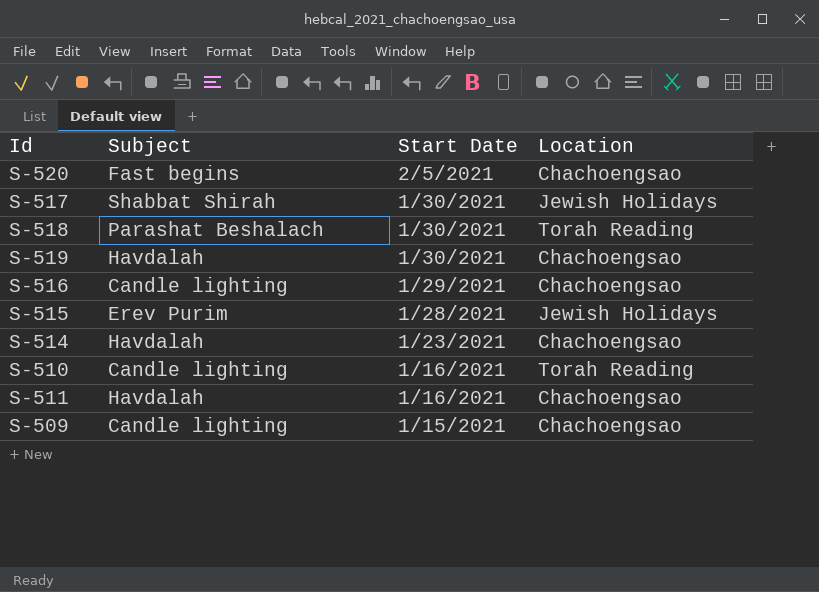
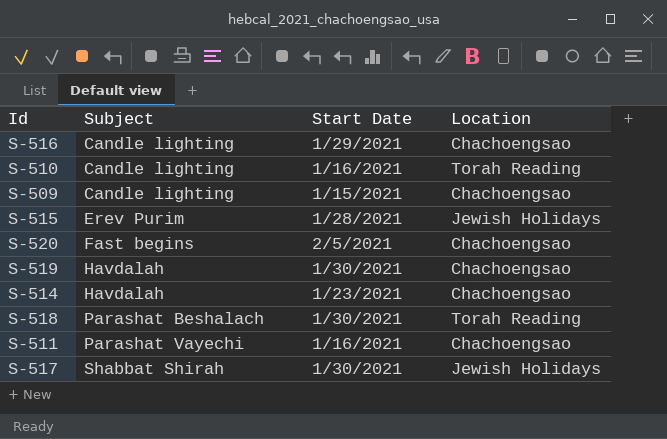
row order: Start Date descending -> Subject ascending
S-511 | Subject: Havdalah -> Parashat Vayechi

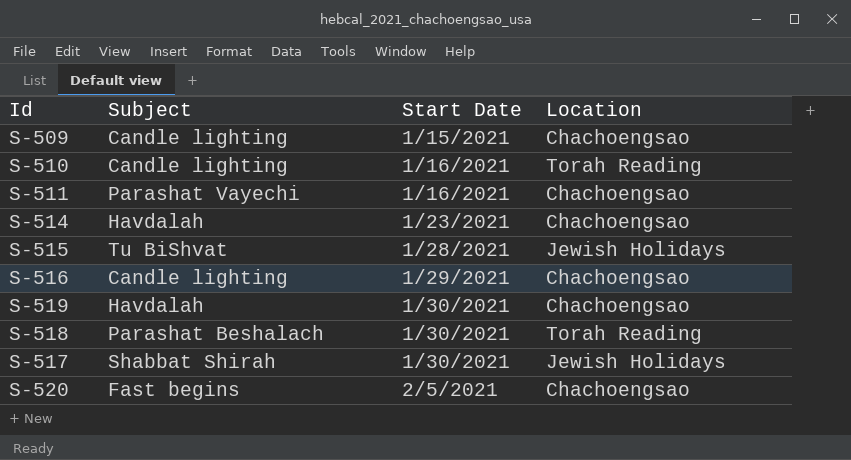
row order: Subject ascending -> Start Date ascending
S-515 | Subject: Erev Purim -> Tu BiShvat

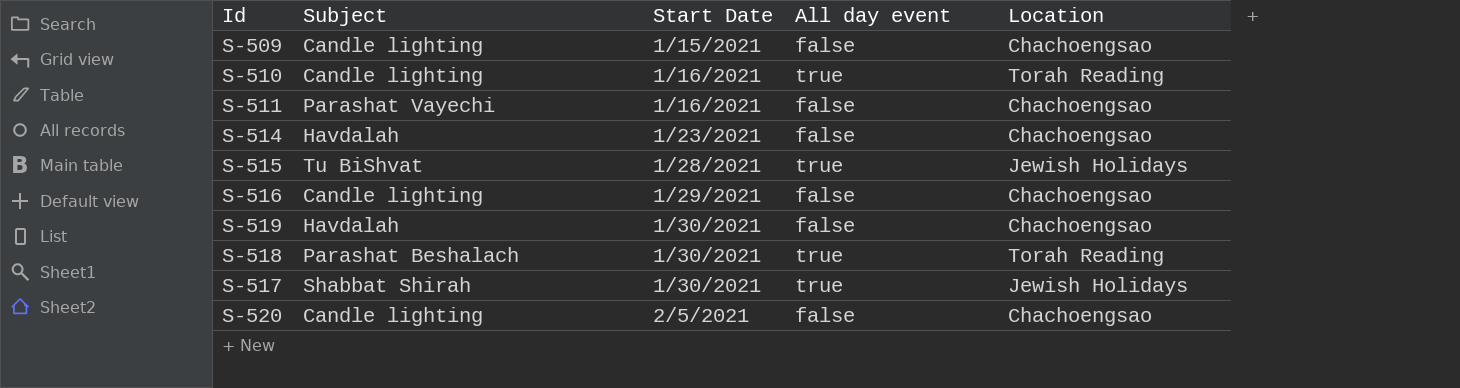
column All day event | position: none -> 4
S-520 | Subject: Fast begins -> Candle lighting

